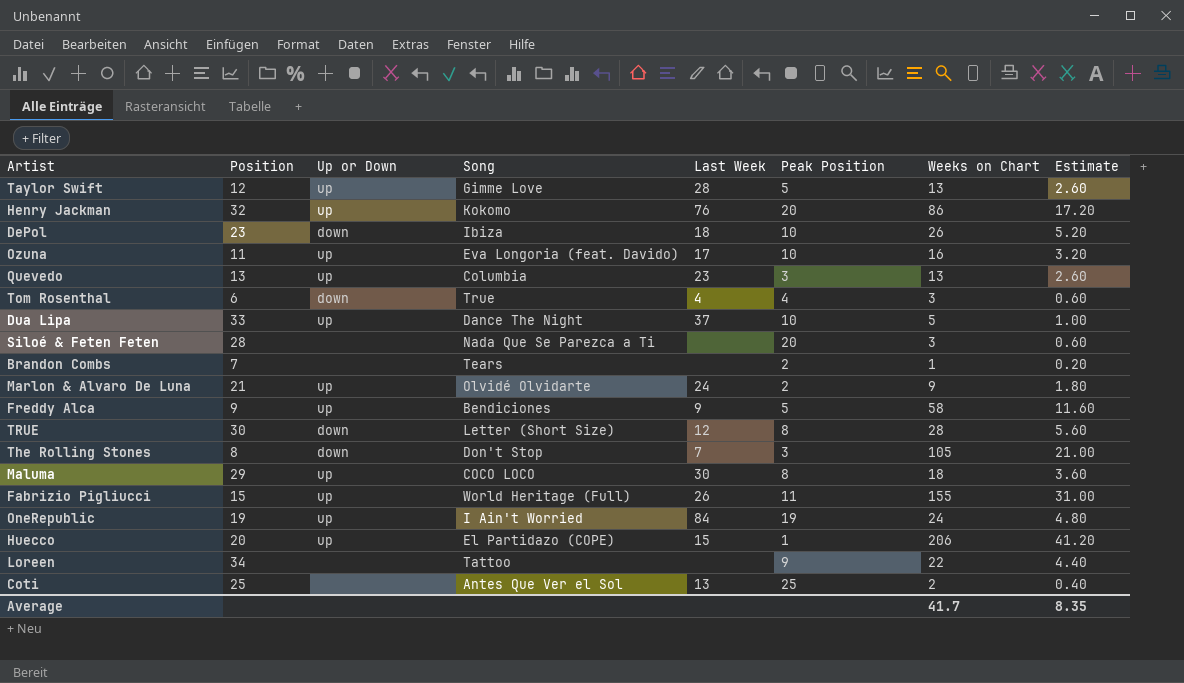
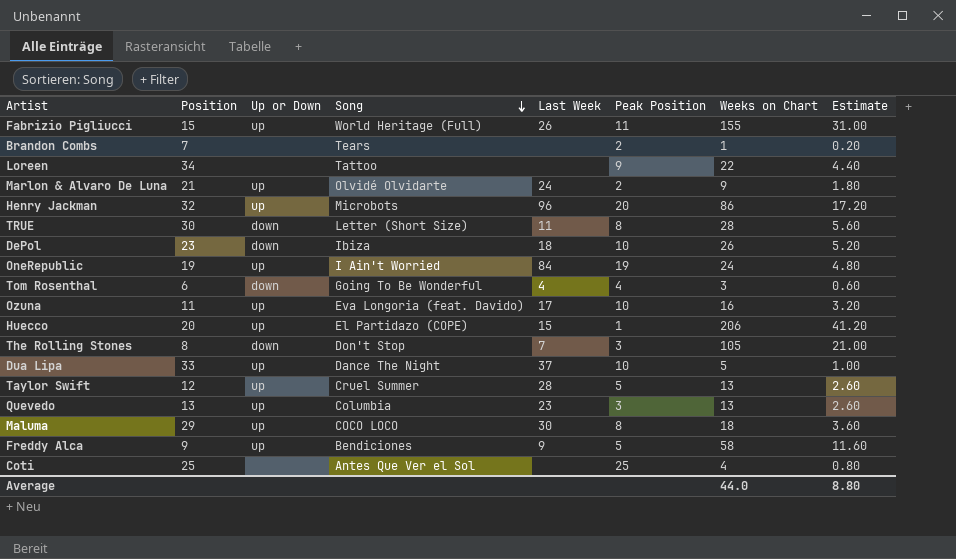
row order: none -> Song descending
row Siloé & Feten Feten: 28 | none | Nada Que Se Parezca a Ti | none | 20 | 3 | 0.60 -> none
Henry Jackman | Song: Kokomo -> Microbots
Henry Jackman | Last Week: 76 -> 96
TRUE | Last Week: 12 -> 11
Tom Rosenthal | Song: True -> Going To Be Wonderful
Taylor Swift | Song: Gimme Love -> Cruel Summer
Coti | Last Week: 13 -> none
Coti | Weeks on Chart: 2 -> 4
Coti | Estimate: 0.40 -> 0.80
Average | Weeks on Chart: 41.7 -> 44.0
Average | Estimate: 8.35 -> 8.80

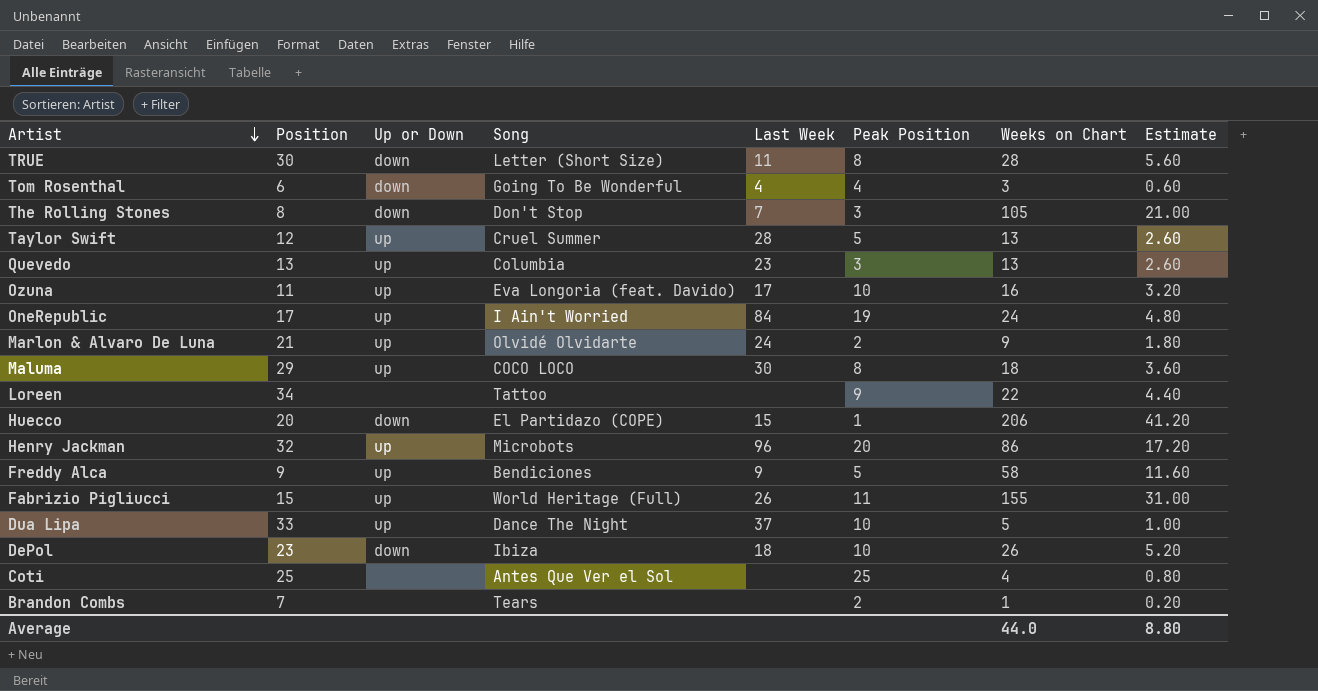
row order: Song descending -> Artist descending
OneRepublic | Position: 19 -> 17
Huecco | Up or Down: up -> down

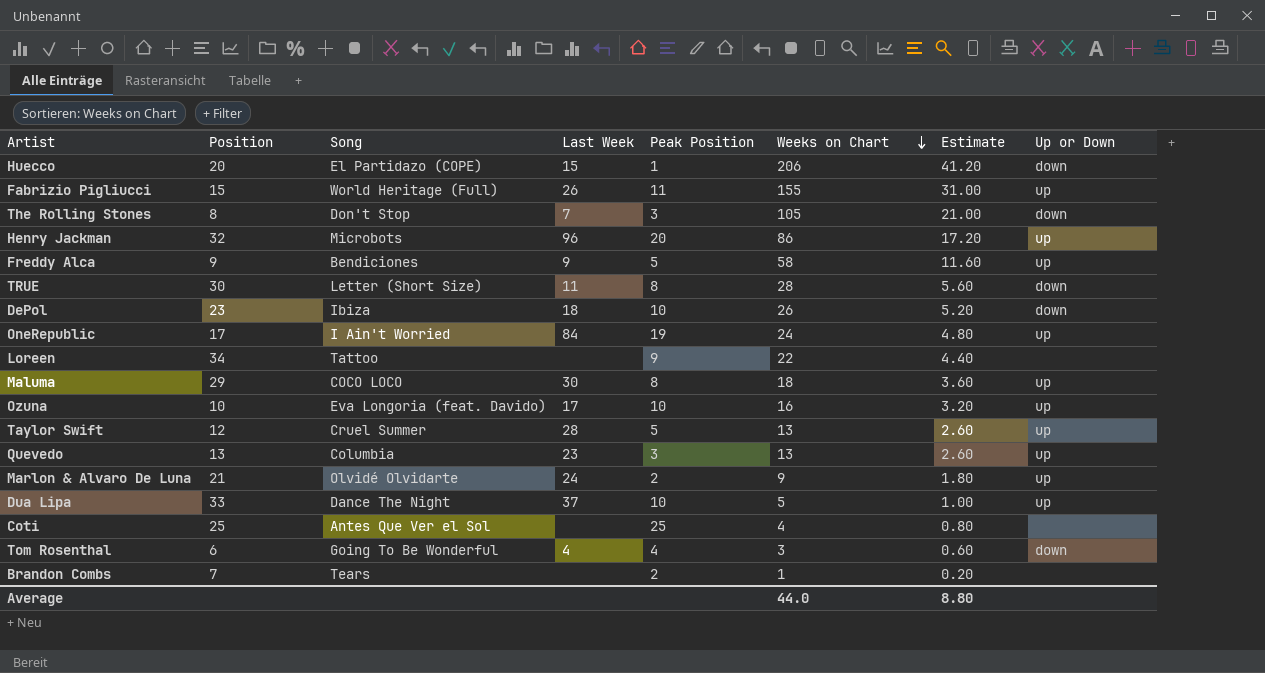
row order: Artist descending -> Weeks on Chart descending
column Up or Down | position: 3 -> 8
Ozuna | Position: 11 -> 10

